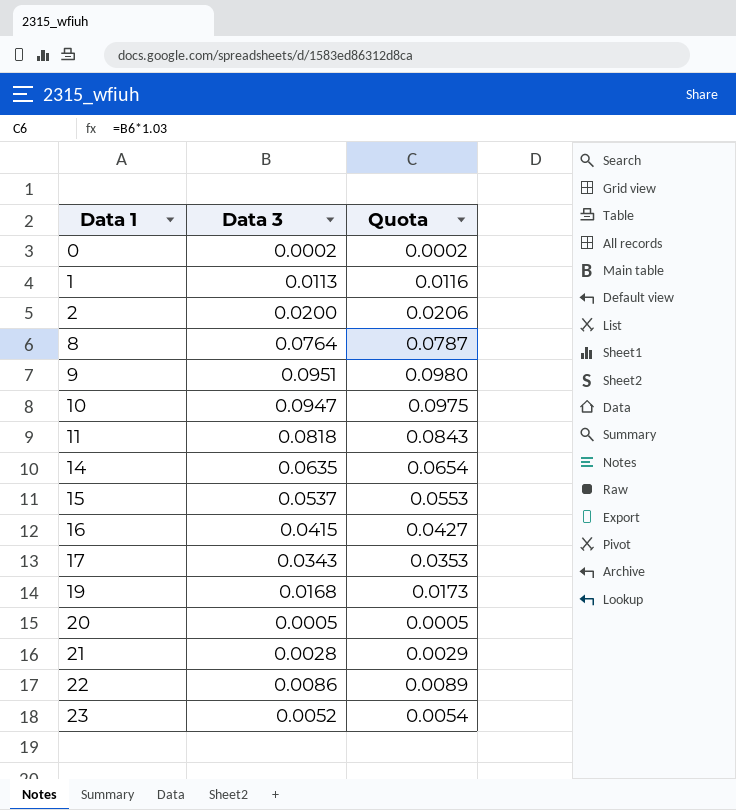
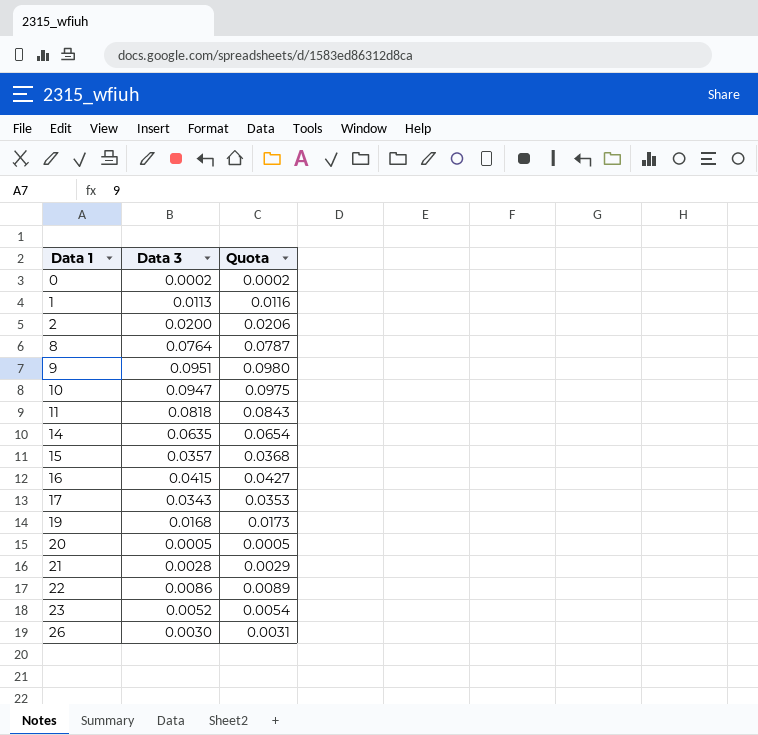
15 | Data 3: 0.0537 -> 0.0357
15 | Quota: 0.0553 -> 0.0368
row 26: none -> 0.0030 | 0.0031

